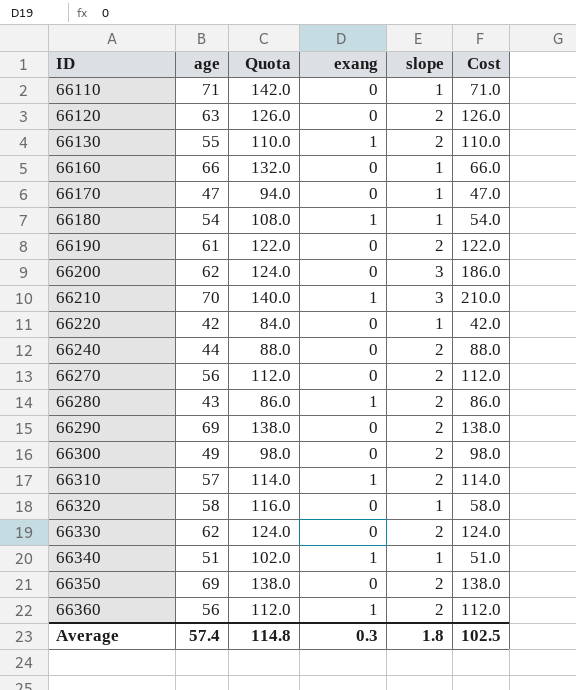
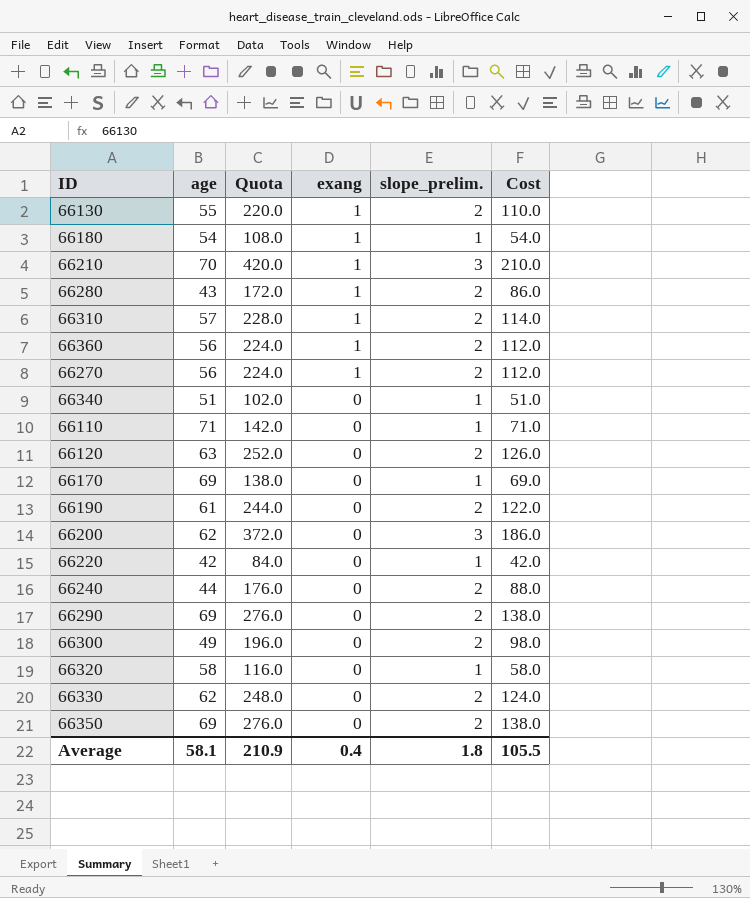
row order: ID ascending -> exang descending
column Quota | formula: [age] * 2 -> [Cost] * 2
column name: slope -> slope_prelim.
row 66160: 66 | 132.0 | 0 | 1 | 66.0 -> none
66270 | exang: 0 -> 1
66340 | exang: 1 -> 0
66170 | age: 47 -> 69
66170 | Cost: 47.0 -> 69.0
Average | age: 57.4 -> 58.1
Average | Quota: 114.8 -> 210.9
Average | exang: 0.3 -> 0.4
Average | Cost: 102.5 -> 105.5

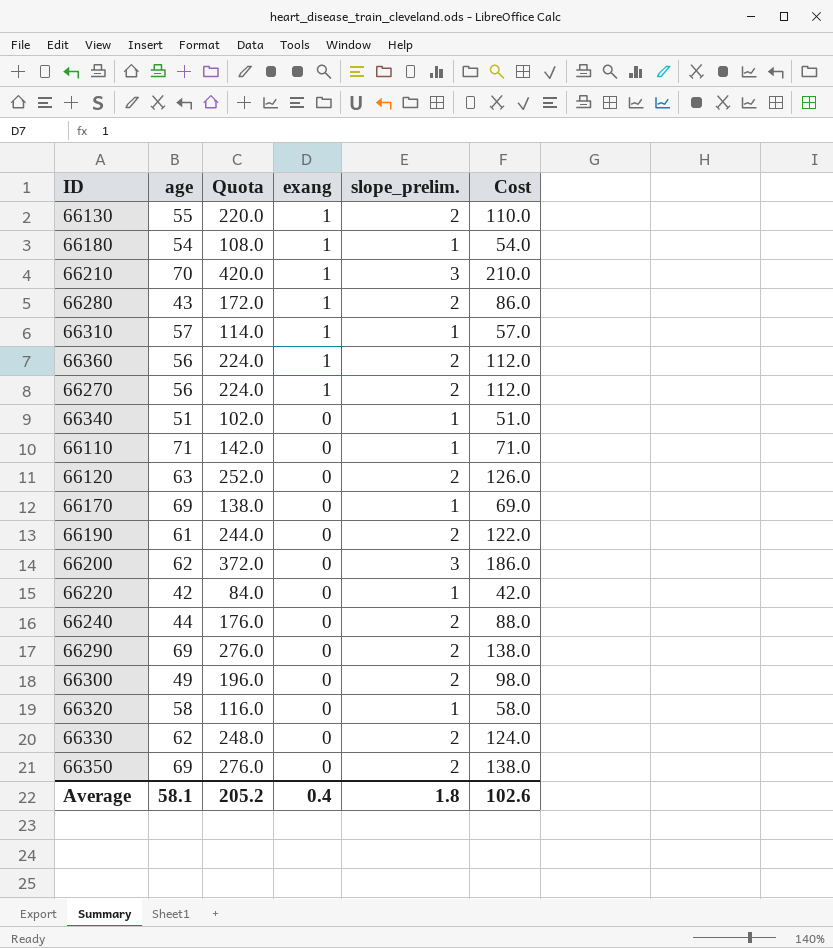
66310 | Quota: 228.0 -> 114.0
66310 | slope_prelim.: 2 -> 1
66310 | Cost: 114.0 -> 57.0
Average | Quota: 210.9 -> 205.2
Average | Cost: 105.5 -> 102.6

